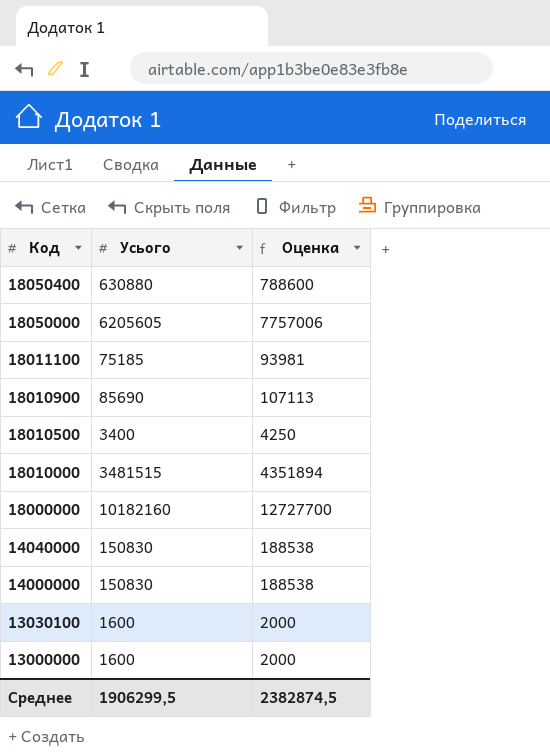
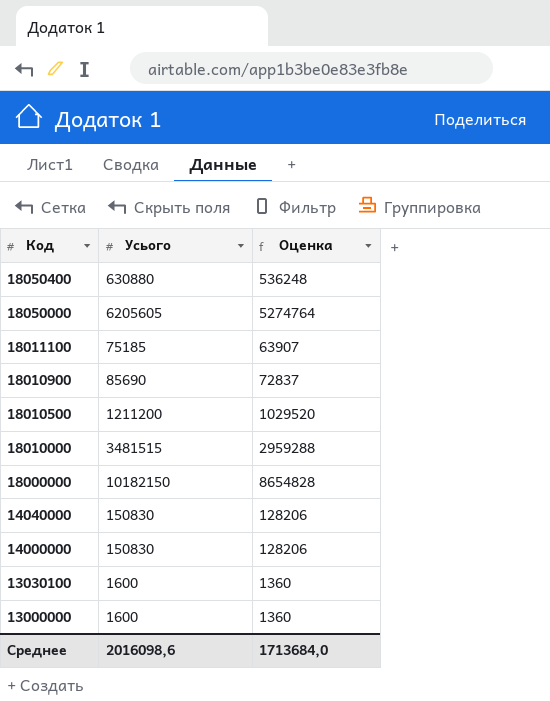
column Оценка | formula: [Усього] * 1,25 -> [Усього] * 0,85
18010500 | Усього: 3400 -> 1211200
18000000 | Усього: 10182160 -> 10182150
Среднее | Усього: 1906299,5 -> 2016098,6
Среднее | Оценка: 2382874,5 -> 1713684,0

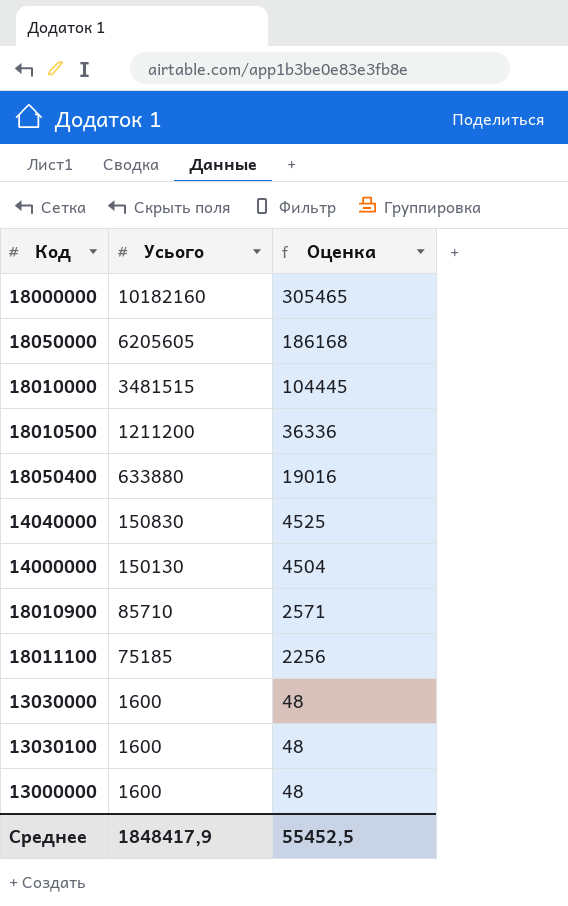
row order: Код descending -> Усього descending
column Оценка | formula: [Усього] * 0,85 -> [Усього] * 0,03
18000000 | Усього: 10182150 -> 10182160
18050400 | Усього: 630880 -> 633880
14000000 | Усього: 150830 -> 150130
18010900 | Усього: 85690 -> 85710
row 13030000: none -> 1600 | 48
Среднее | Усього: 2016098,6 -> 1848417,9
Среднее | Оценка: 1713684,0 -> 55452,5

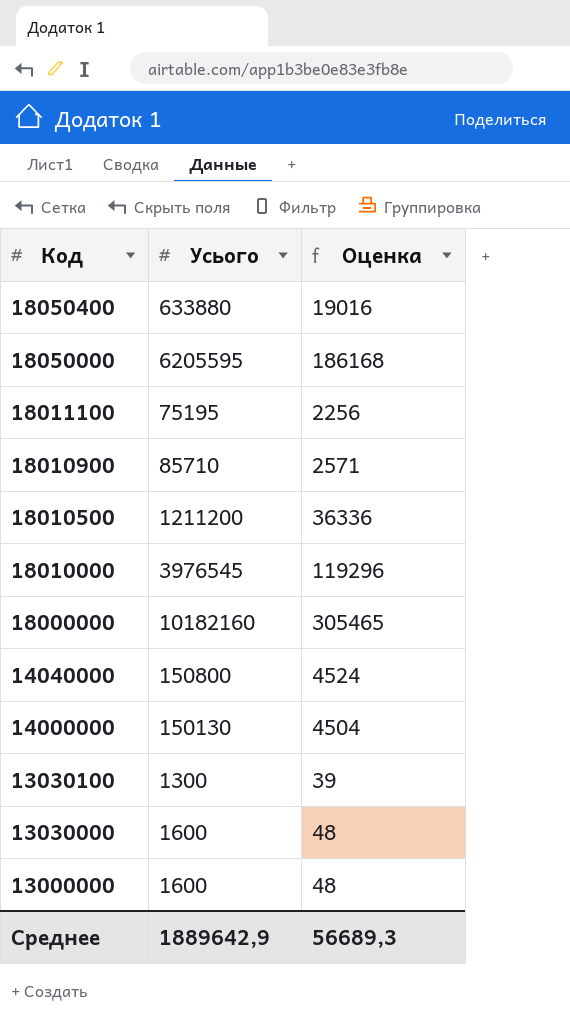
row order: Усього descending -> Код descending
18050000 | Усього: 6205605 -> 6205595
18011100 | Усього: 75185 -> 75195
18010000 | Усього: 3481515 -> 3976545
18010000 | Оценка: 104445 -> 119296
14040000 | Усього: 150830 -> 150800
14040000 | Оценка: 4525 -> 4524
13030100 | Усього: 1600 -> 1300
13030100 | Оценка: 48 -> 39
Среднее | Усього: 1848417,9 -> 1889642,9
Среднее | Оценка: 55452,5 -> 56689,3

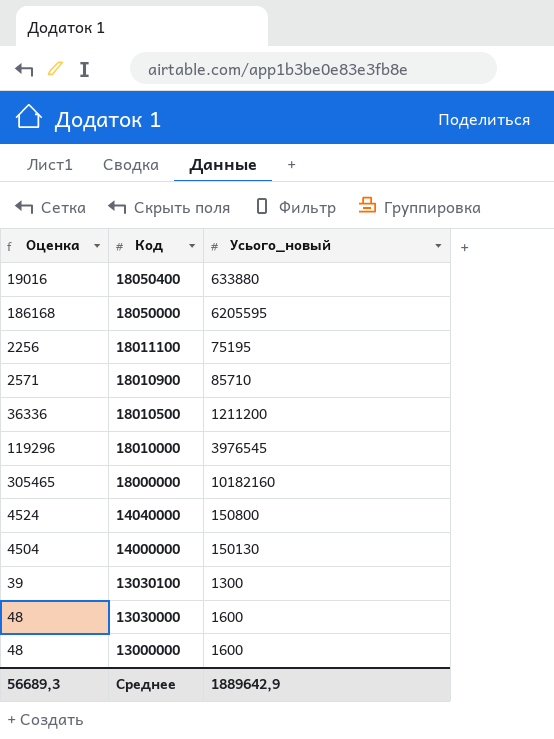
column Оценка | position: 3 -> 1
column name: Усього -> Усього_новый

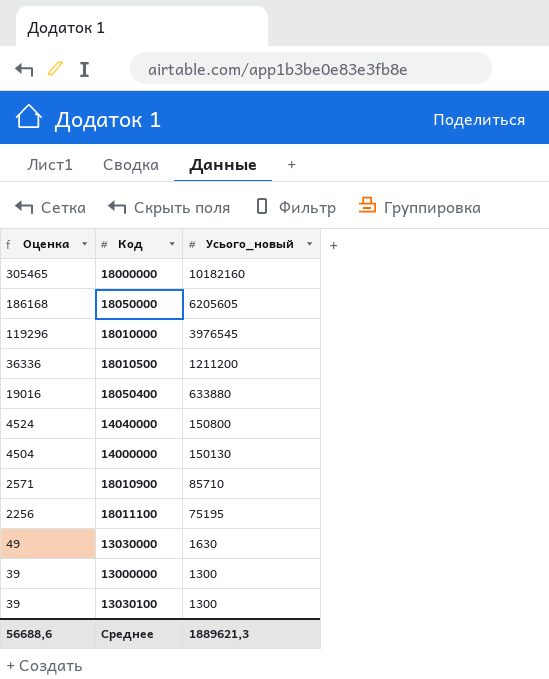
row order: Код descending -> Оценка descending
18050000 | Усього_новый: 6205595 -> 6205605
13030000 | Оценка: 48 -> 49
13030000 | Усього_новый: 1600 -> 1630
13000000 | Оценка: 48 -> 39
13000000 | Усього_новый: 1600 -> 1300
Среднее | Оценка: 56689,3 -> 56688,6
Среднее | Усього_новый: 1889642,9 -> 1889621,3

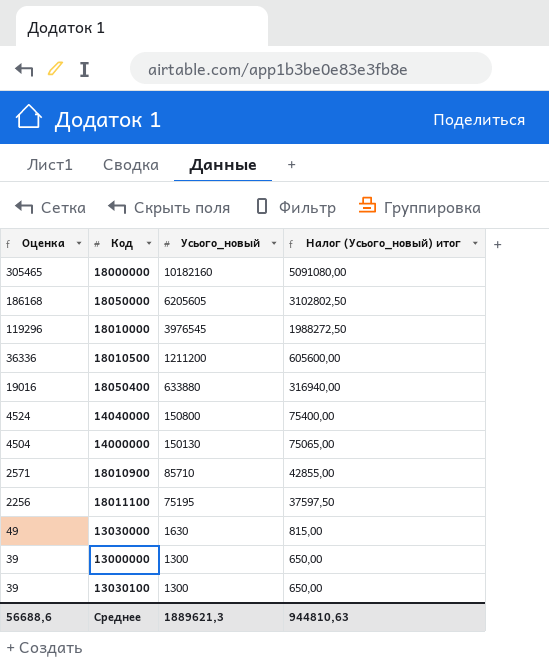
column Налог (Усього_новый) итог | formula: none -> [Усього_новый] * 0,5

